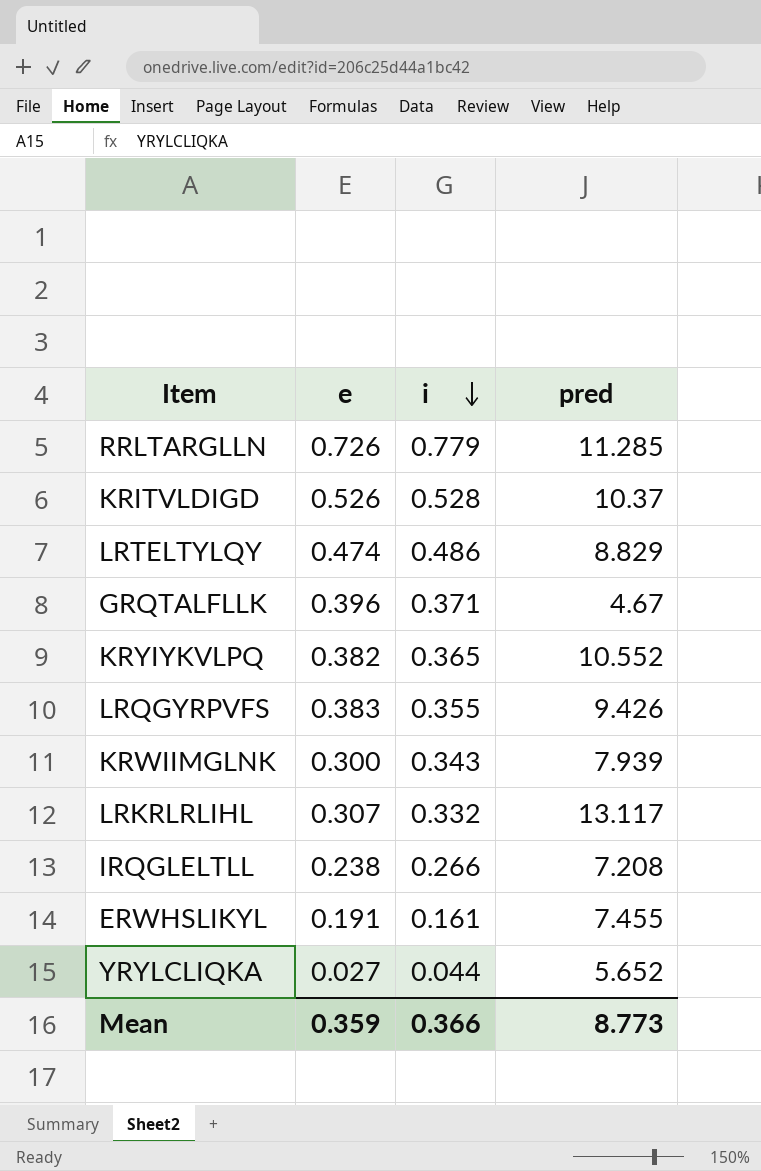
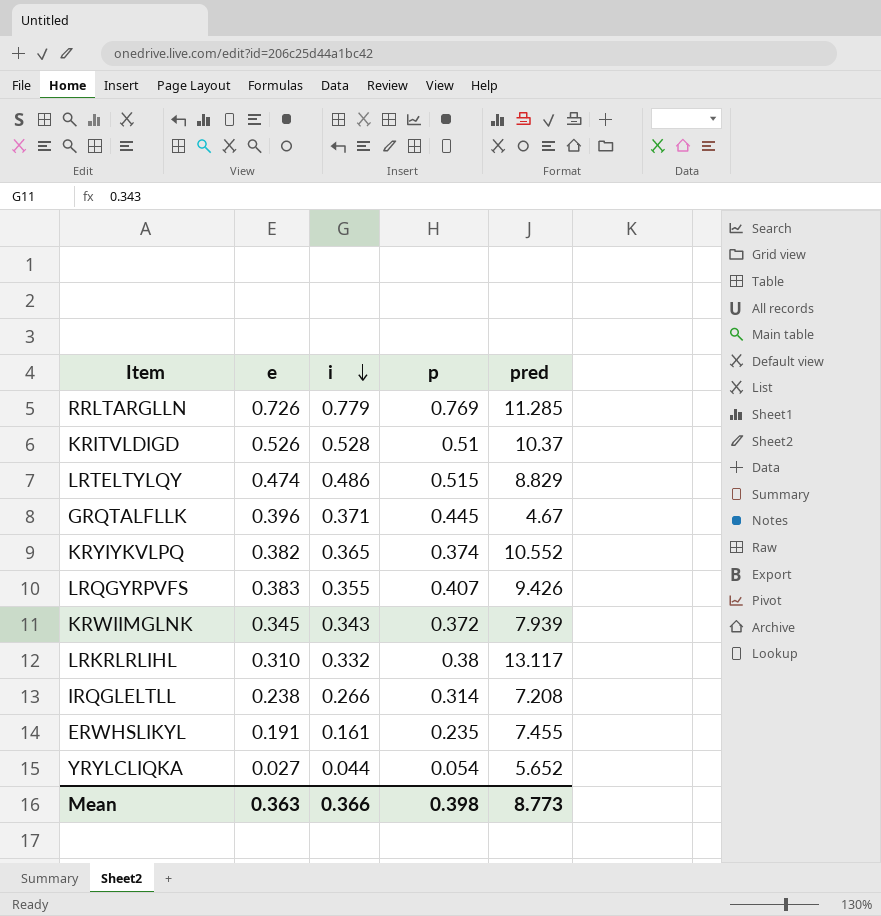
column p | position: none -> 4
KRWIIMGLNK | e: 0.300 -> 0.345
LRKRLRLIHL | e: 0.307 -> 0.310
Mean | e: 0.359 -> 0.363

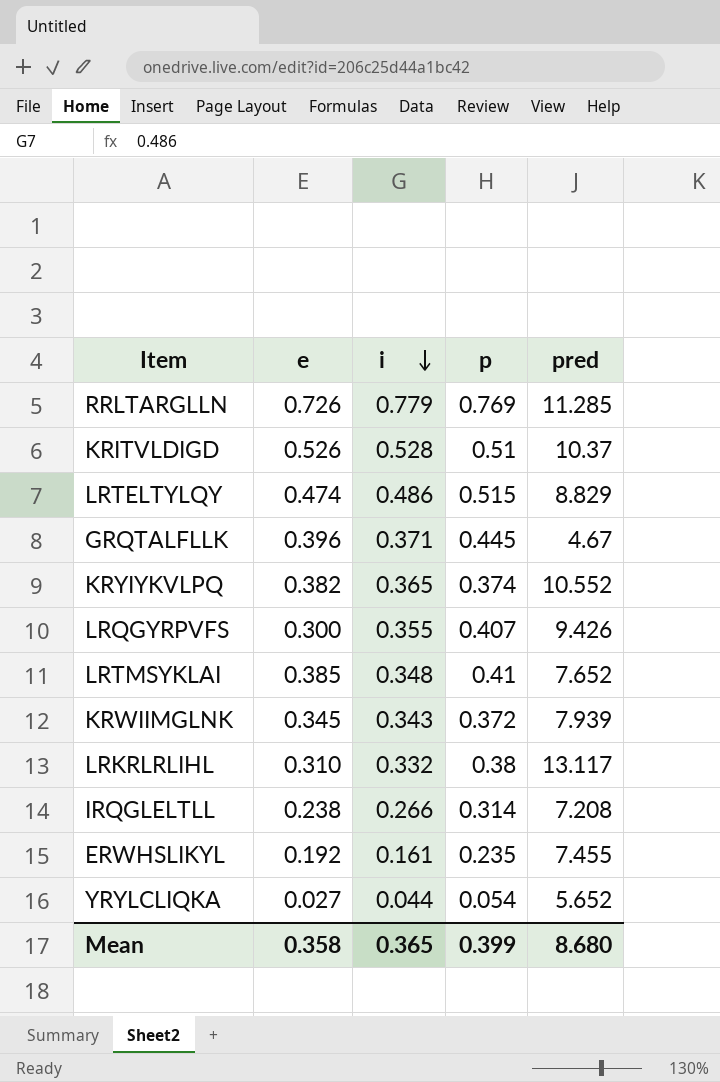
LRQGYRPVFS | e: 0.383 -> 0.300
row LRTMSYKLAI: none -> 0.385 | 0.348 | 0.41 | 7.652
ERWHSLIKYL | e: 0.191 -> 0.192
Mean | e: 0.363 -> 0.358
Mean | i: 0.366 -> 0.365
Mean | p: 0.398 -> 0.399
Mean | pred: 8.773 -> 8.680

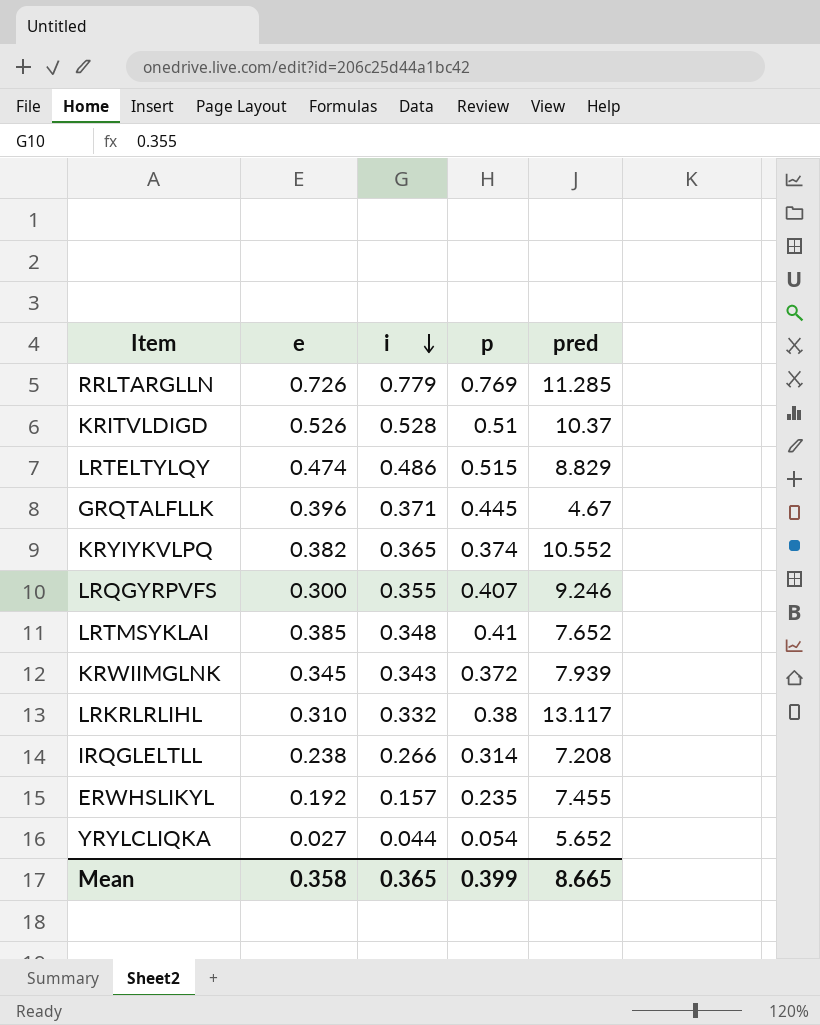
LRQGYRPVFS | pred: 9.426 -> 9.246
ERWHSLIKYL | i: 0.161 -> 0.157
Mean | pred: 8.680 -> 8.665

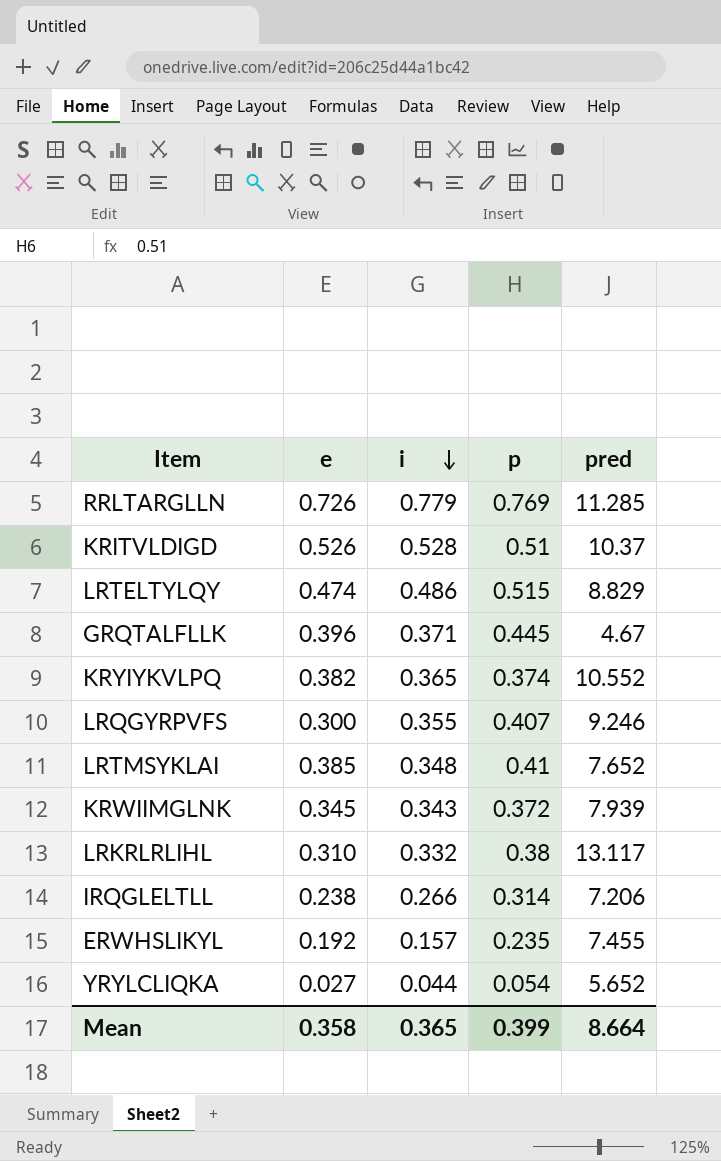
IRQGLELTLL | pred: 7.208 -> 7.206
Mean | pred: 8.665 -> 8.664

